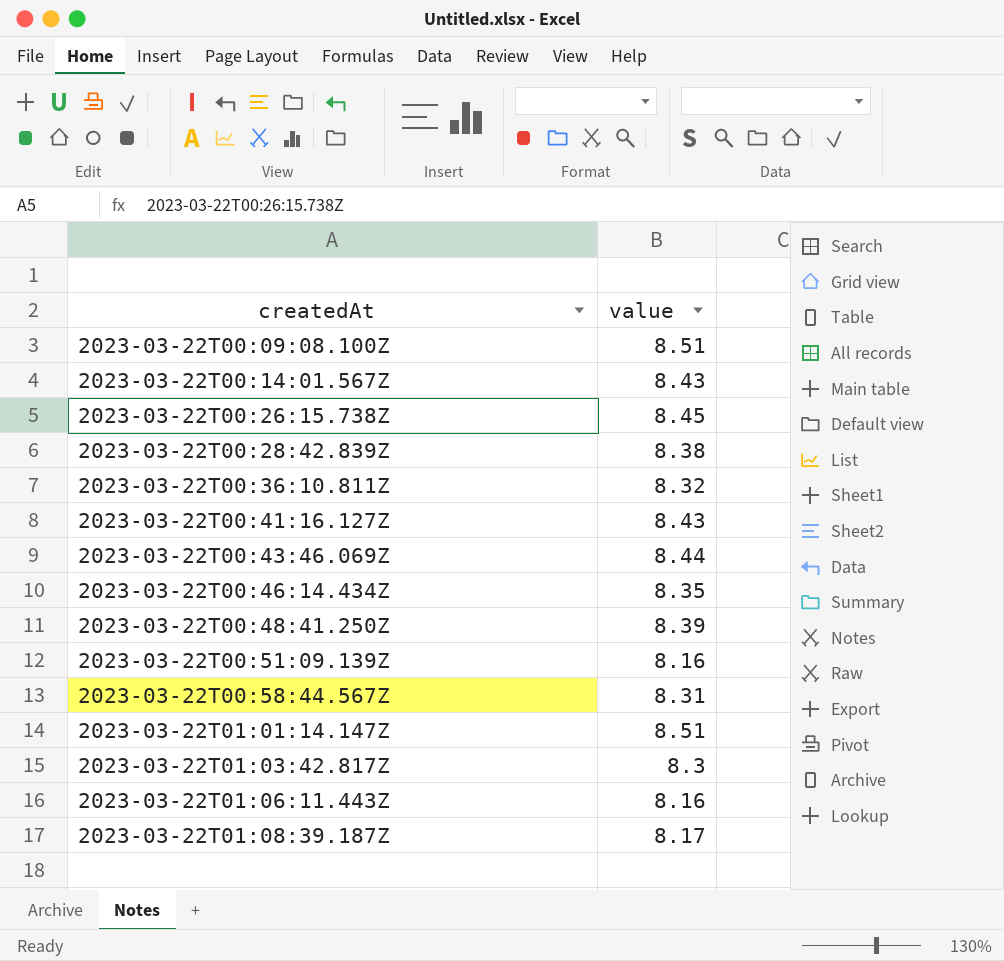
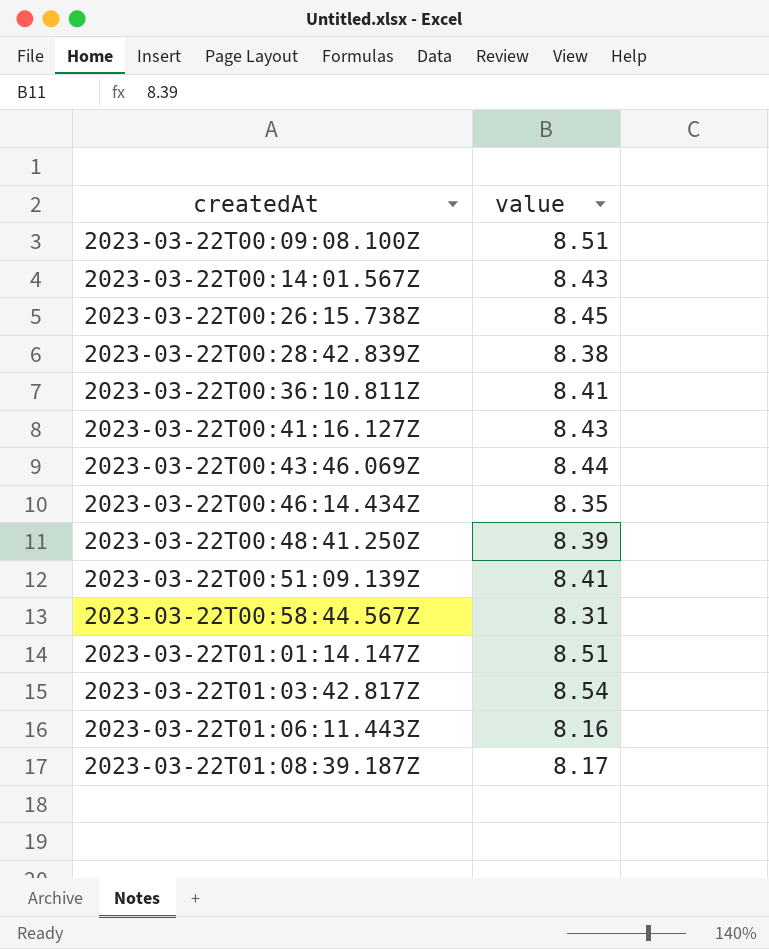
2023-03-22T00:36:10.811Z | value: 8.32 -> 8.41
2023-03-22T00:51:09.139Z | value: 8.16 -> 8.41
2023-03-22T01:03:42.817Z | value: 8.3 -> 8.54

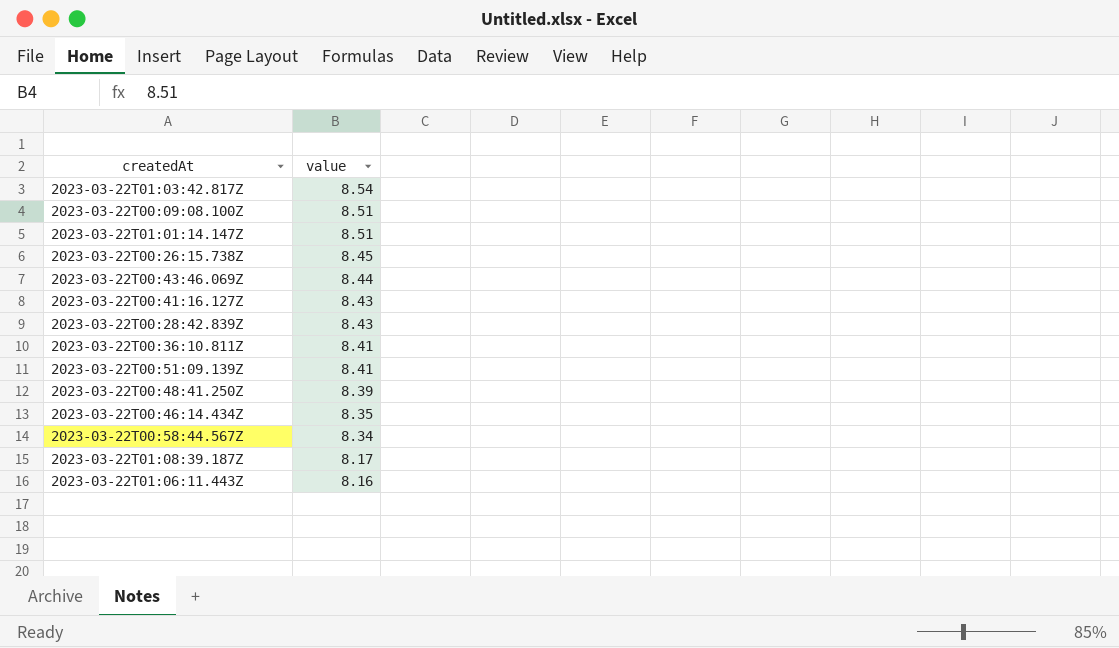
row order: createdAt ascending -> value descending
row 2023-03-22T00:14:01.567Z: 8.43 -> none
2023-03-22T00:28:42.839Z | value: 8.38 -> 8.43
2023-03-22T00:58:44.567Z | value: 8.31 -> 8.34

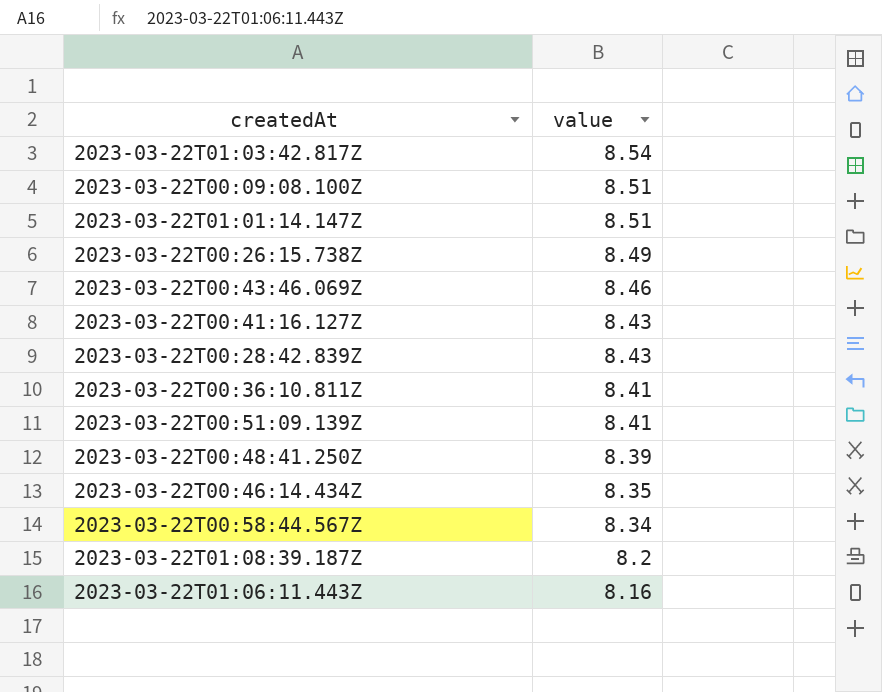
2023-03-22T00:26:15.738Z | value: 8.45 -> 8.49
2023-03-22T00:43:46.069Z | value: 8.44 -> 8.46
2023-03-22T01:08:39.187Z | value: 8.17 -> 8.2

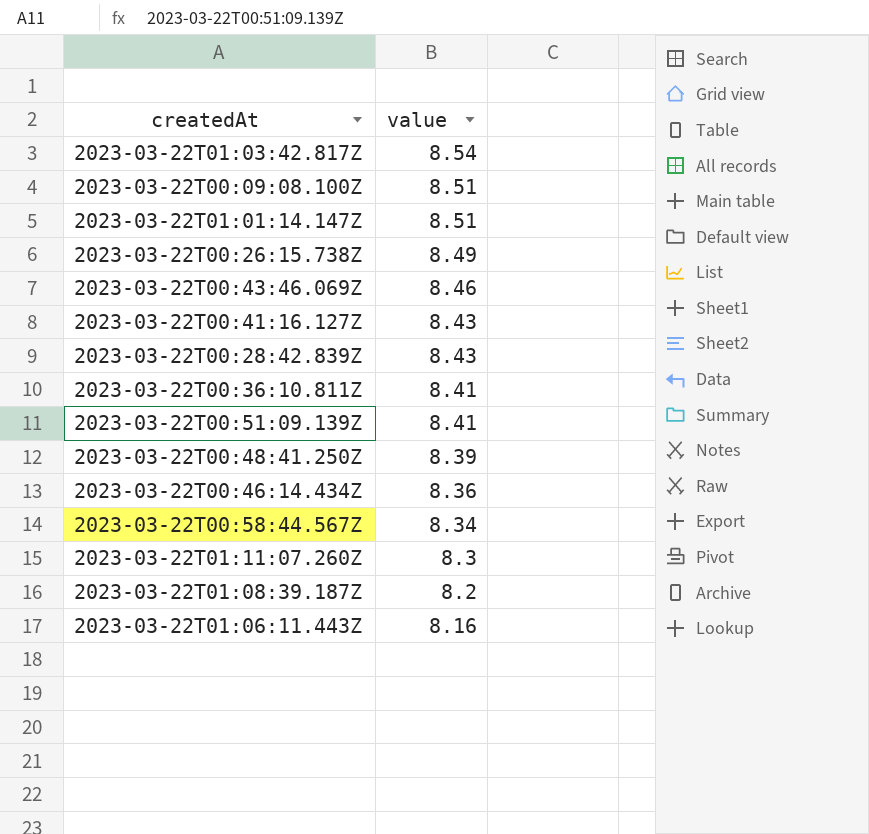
2023-03-22T00:46:14.434Z | value: 8.35 -> 8.36
row 2023-03-22T01:11:07.260Z: none -> 8.3

